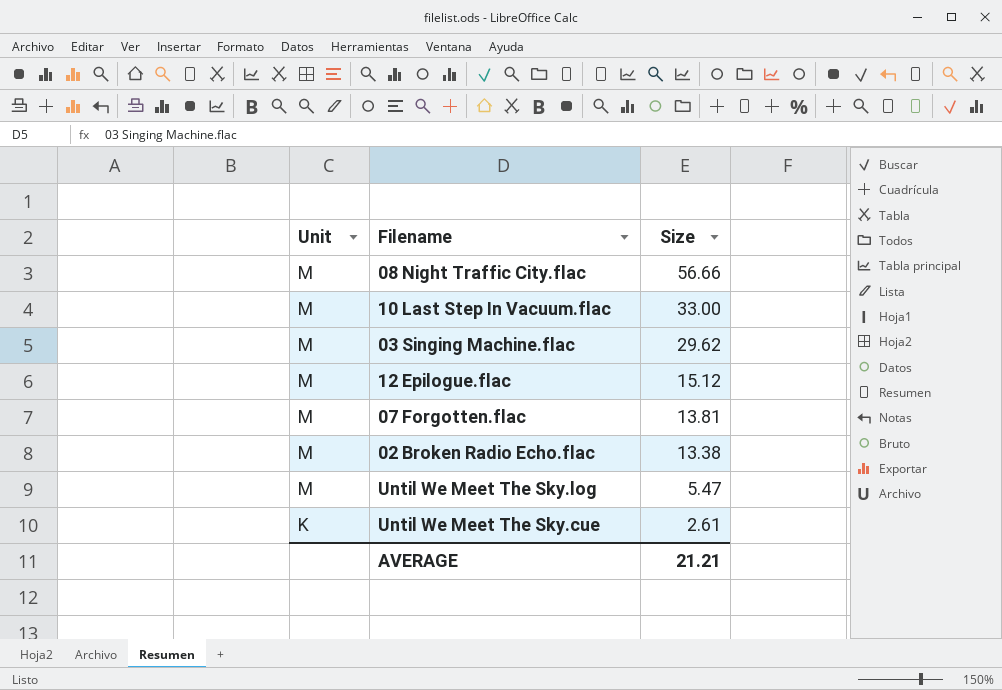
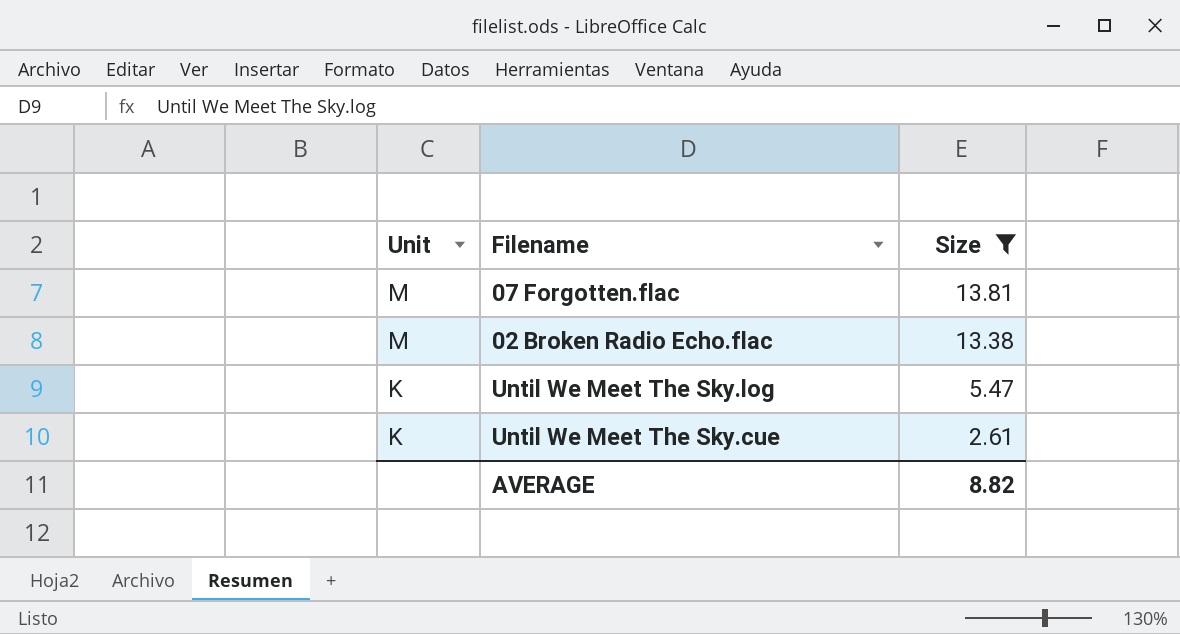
filter: none -> Size <= 13.81
Until We Meet The Sky.log | Unit: M -> K
AVERAGE | Size: 21.21 -> 8.82

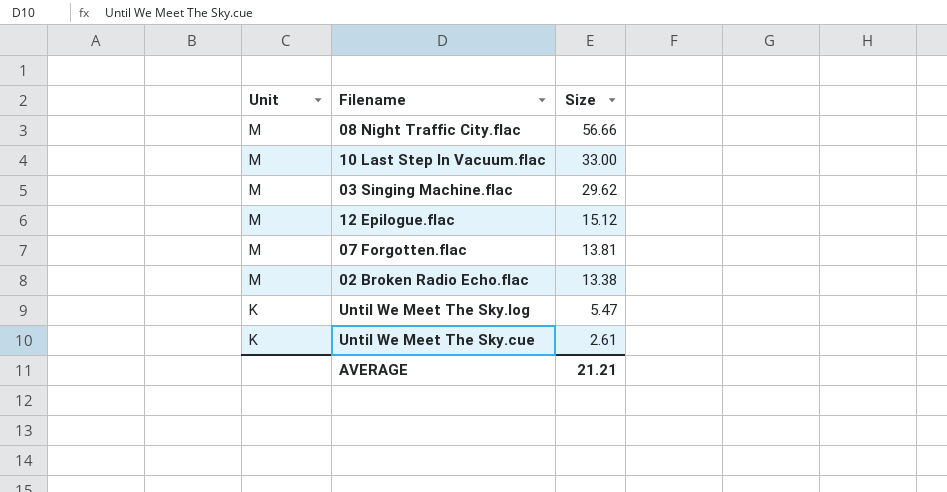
filter: Size <= 13.81 -> none
AVERAGE | Size: 8.82 -> 21.21

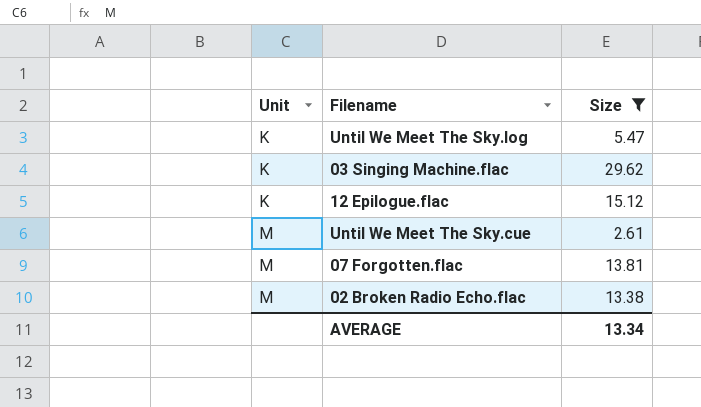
filter: none -> Size <= 29.62
row order: Unit descending -> Unit ascending
03 Singing Machine.flac | Unit: M -> K
12 Epilogue.flac | Unit: M -> K
Until We Meet The Sky.cue | Unit: K -> M
AVERAGE | Size: 21.21 -> 13.34

